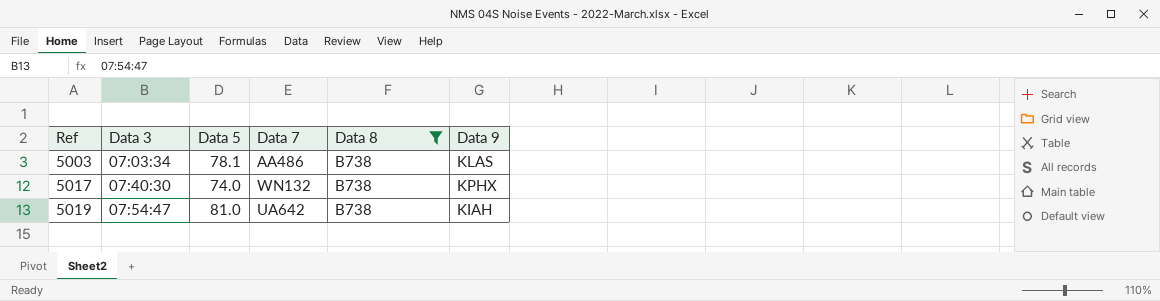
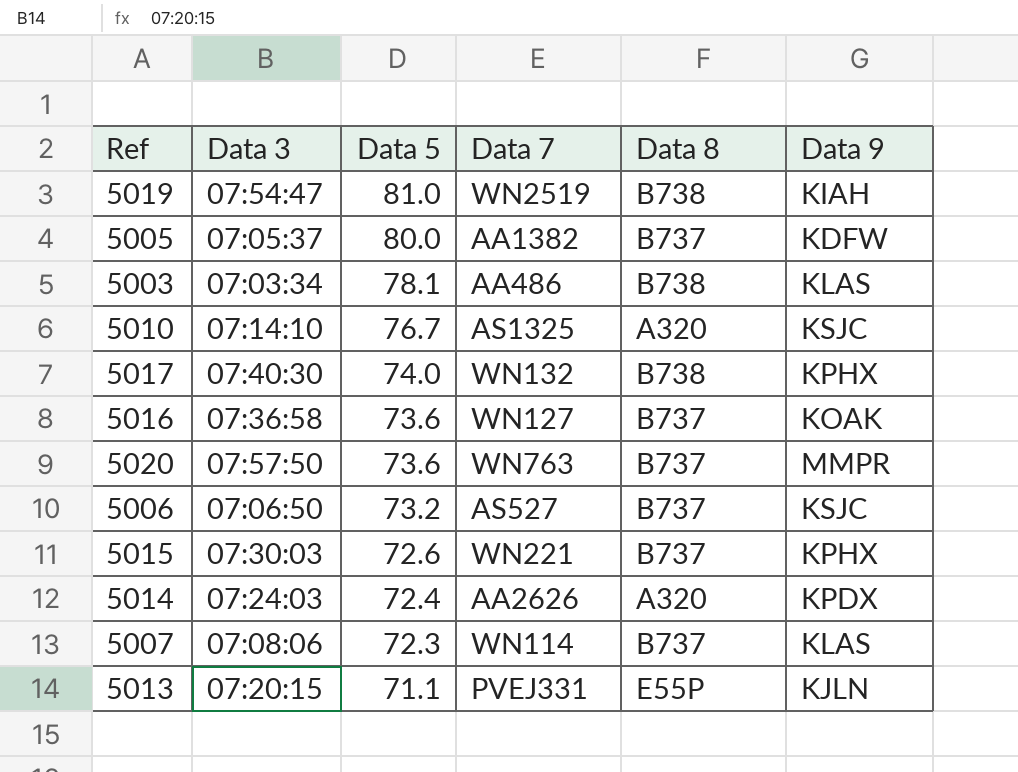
filter: Data 8 = B738 -> none
row order: Ref ascending -> Data 5 descending
5019 | Data 7: UA642 -> WN2519

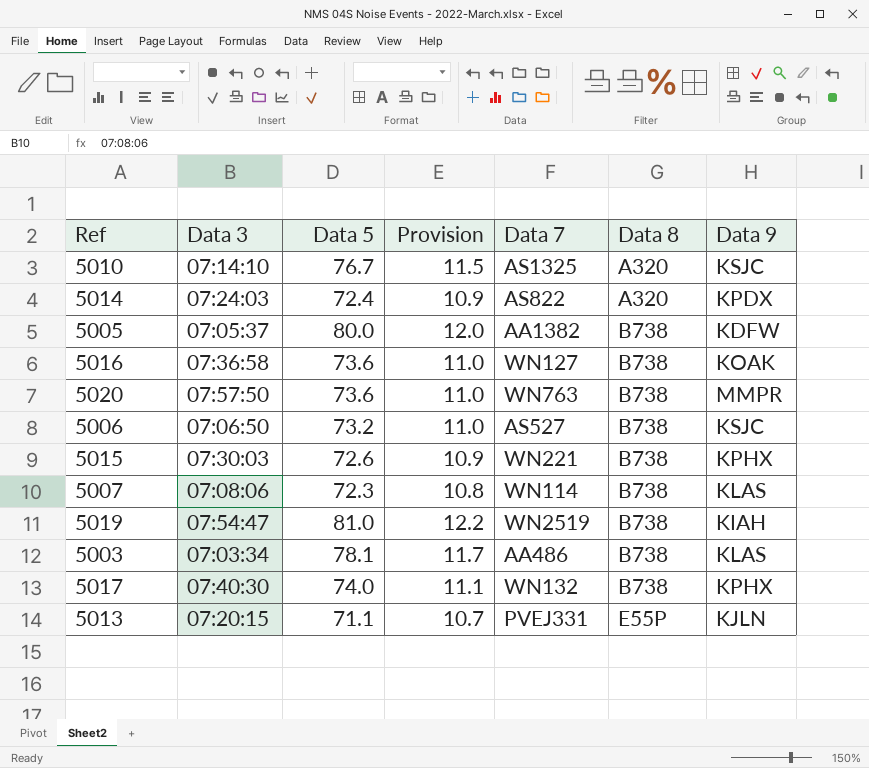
row order: Data 5 descending -> Data 8 ascending
column Provision | formula: none -> [Data 5] * 0.15
5014 | Data 7: AA2626 -> AS822
5005 | Data 8: B737 -> B738
5016 | Data 8: B737 -> B738
5020 | Data 8: B737 -> B738
5006 | Data 8: B737 -> B738
5015 | Data 8: B737 -> B738
5007 | Data 8: B737 -> B738

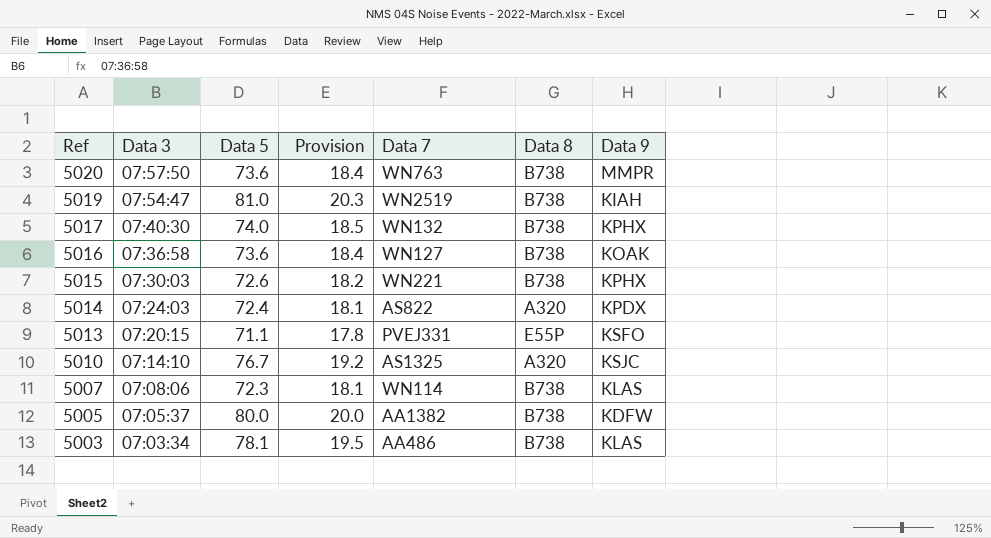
row order: Data 8 ascending -> Ref descending
column Provision | formula: [Data 5] * 0.15 -> [Data 5] * 0.25
row 5006: 07:06:50 | 73.2 | 11.0 | AS527 | B738 | KSJC -> none
5013 | Data 9: KJLN -> KSFO

